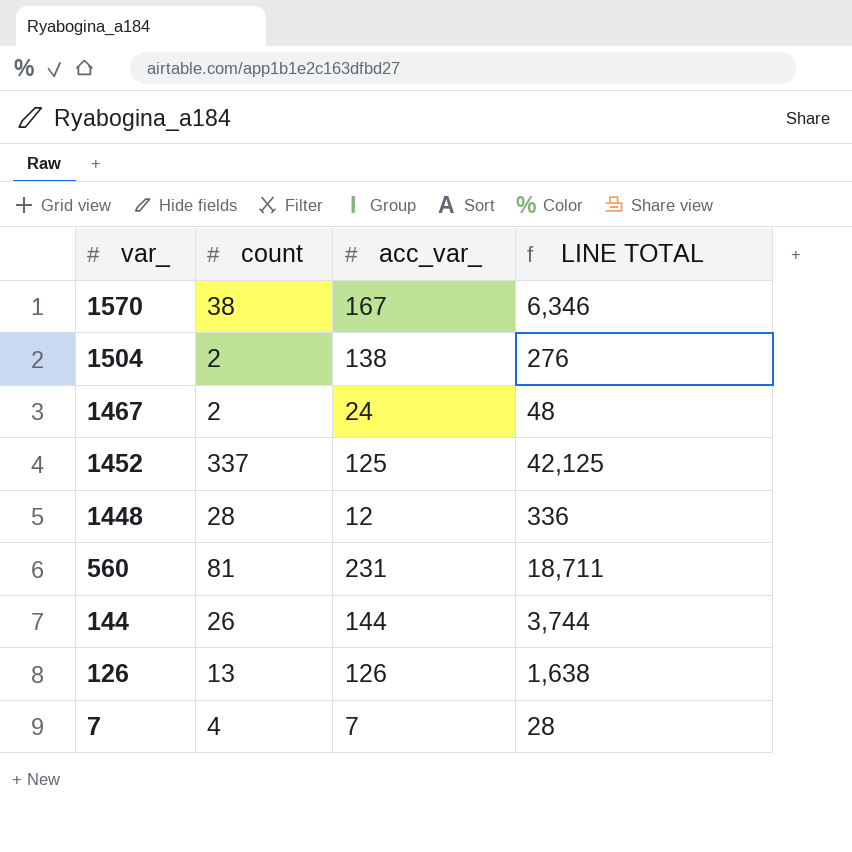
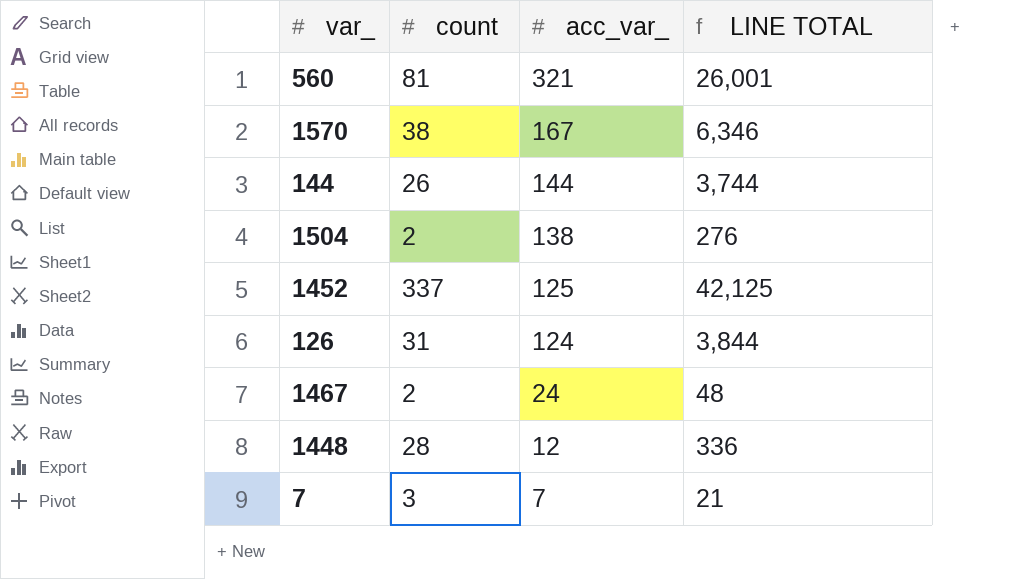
row order: var_ descending -> acc_var_ descending
560 | acc_var_: 231 -> 321
560 | LINE TOTAL: 18,711 -> 26,001
126 | count: 13 -> 31
126 | acc_var_: 126 -> 124
126 | LINE TOTAL: 1,638 -> 3,844
7 | count: 4 -> 3
7 | LINE TOTAL: 28 -> 21

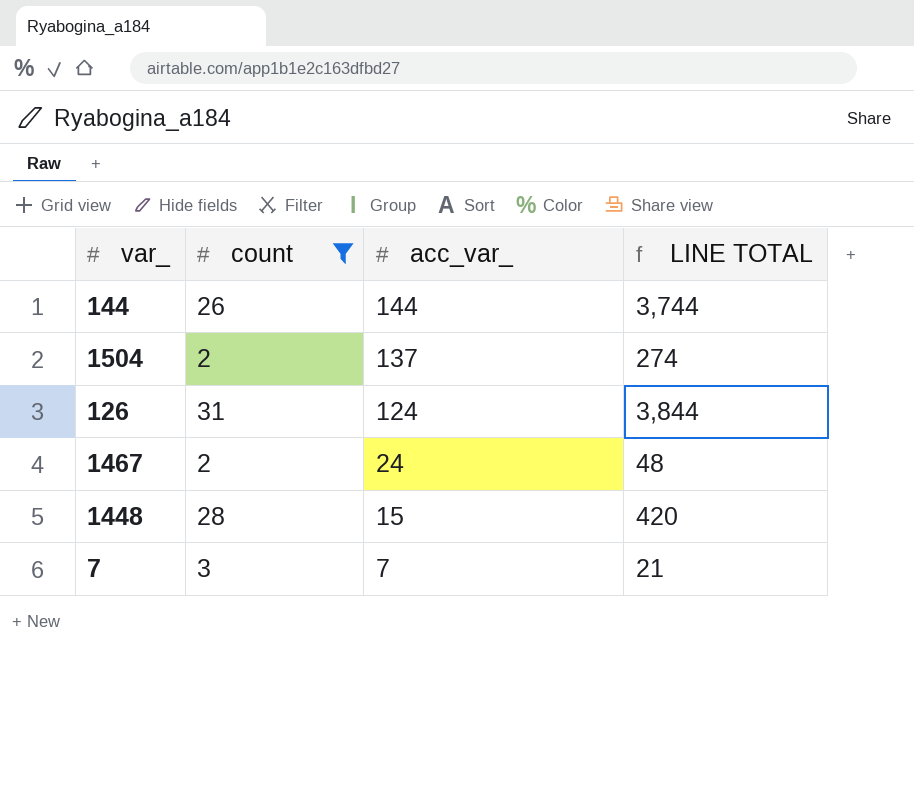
filter: none -> count <= 31
1504 | acc_var_: 138 -> 137
1504 | LINE TOTAL: 276 -> 274
1448 | acc_var_: 12 -> 15
1448 | LINE TOTAL: 336 -> 420

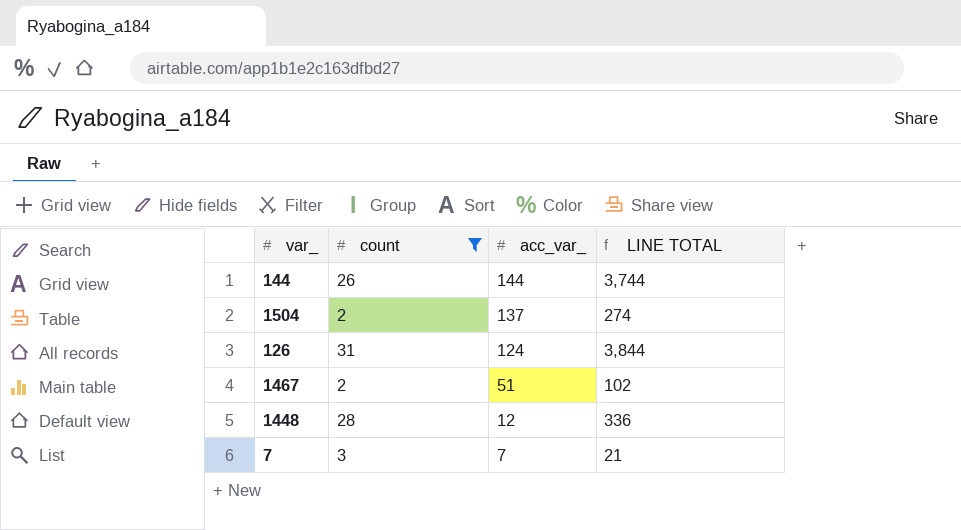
1467 | acc_var_: 24 -> 51
1467 | LINE TOTAL: 48 -> 102
1448 | acc_var_: 15 -> 12
1448 | LINE TOTAL: 420 -> 336

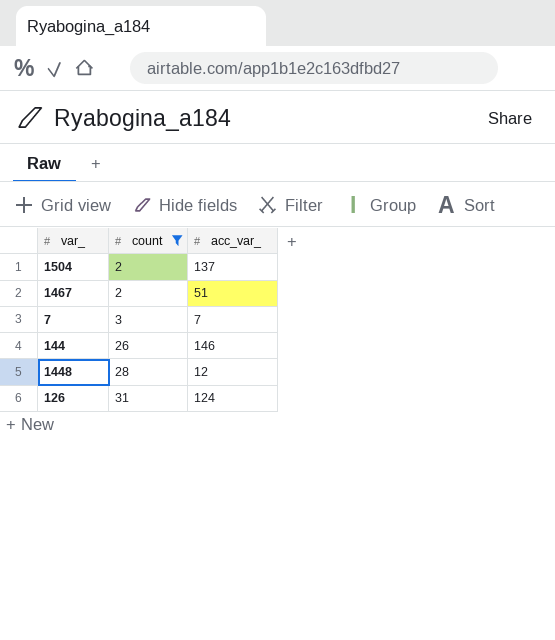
row order: acc_var_ descending -> count ascending
column LINE TOTAL | formula: [count] * [acc_var_] -> none
144 | acc_var_: 144 -> 146

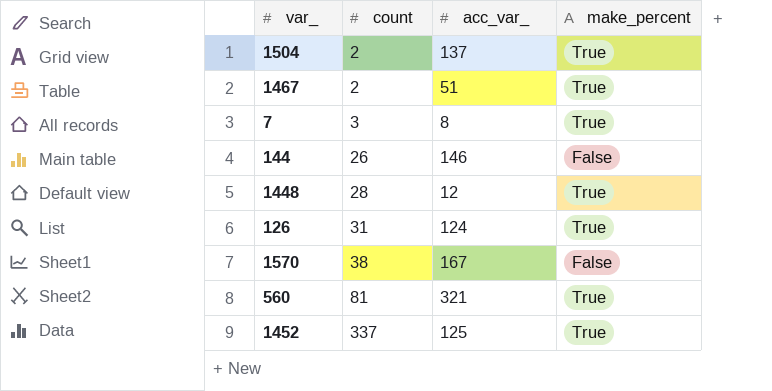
filter: count <= 31 -> none
column make_percent | position: none -> 4
7 | acc_var_: 7 -> 8

